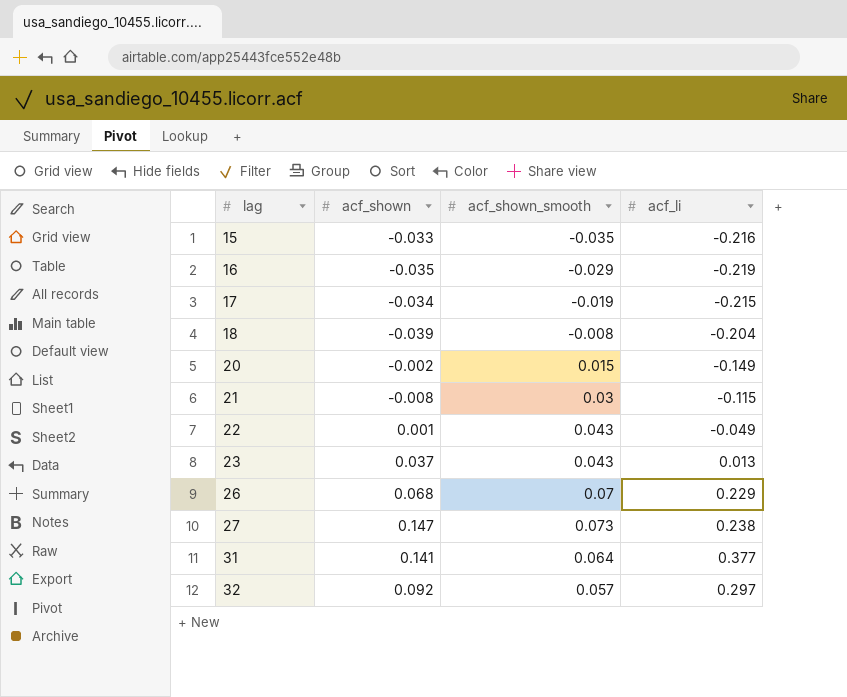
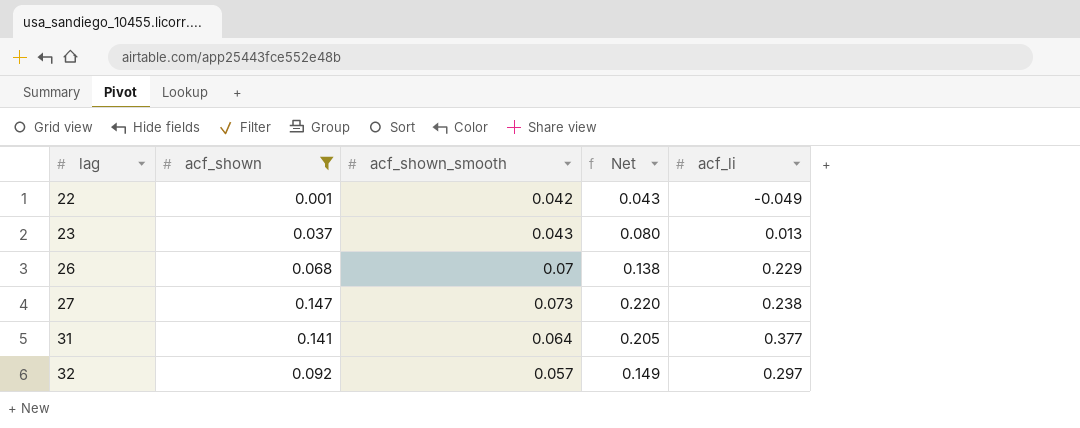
filter: none -> acf_shown >= 0.001
column Net | formula: none -> [acf_shown] + [acf_shown_smooth]
22 | acf_shown_smooth: 0.043 -> 0.042

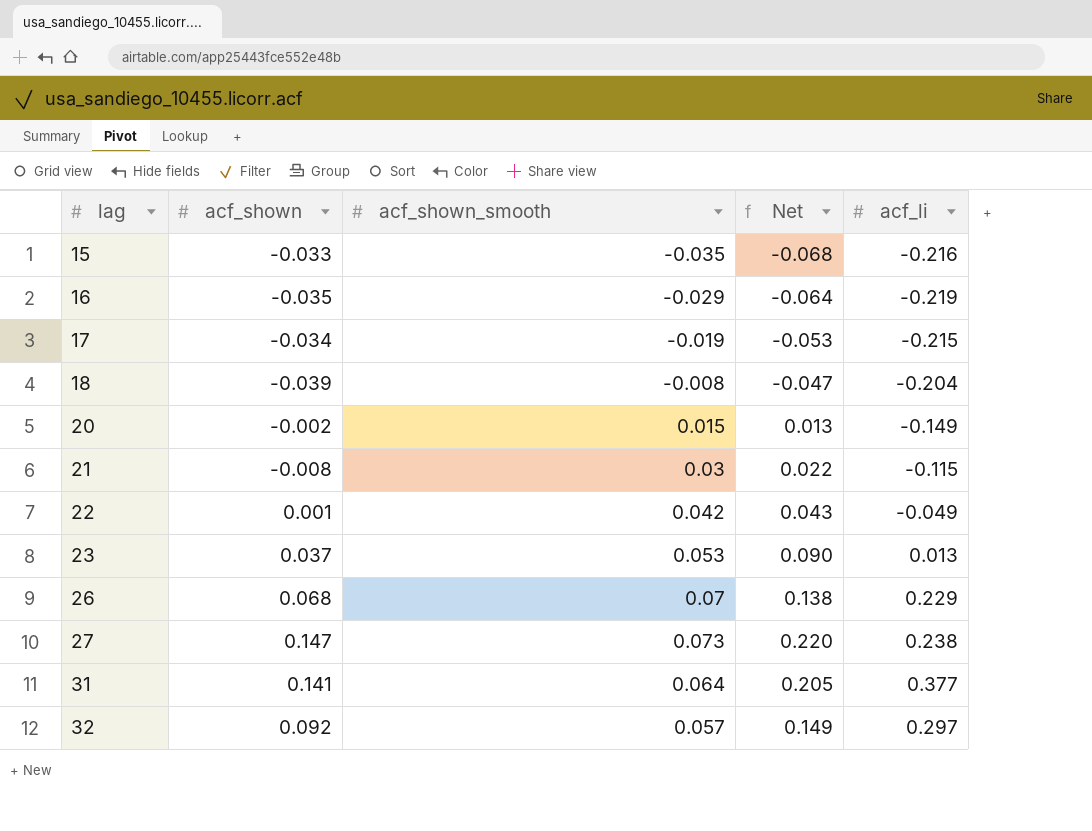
filter: acf_shown >= 0.001 -> none
23 | acf_shown_smooth: 0.043 -> 0.053
23 | Net: 0.080 -> 0.090

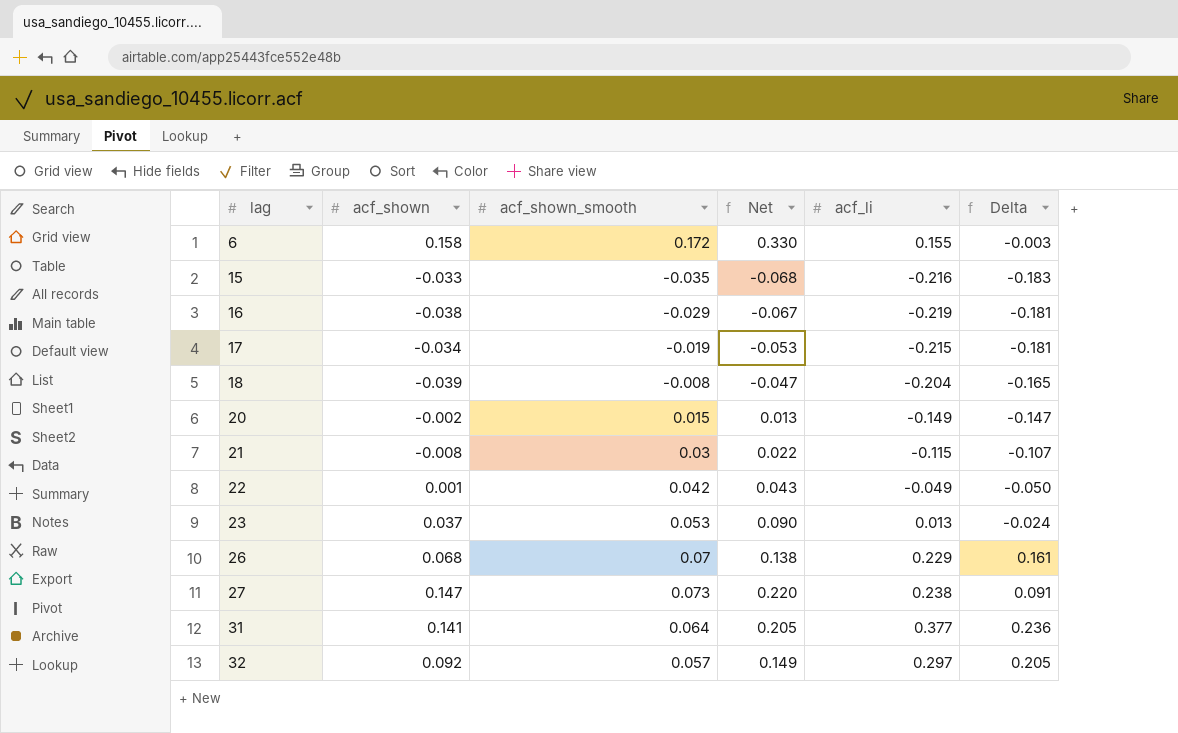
column Delta | formula: none -> [acf_li] - [acf_shown]
row 6: none -> 0.158 | 0.172 | 0.330 | 0.155 | -0.003
16 | acf_shown: -0.035 -> -0.038
16 | Net: -0.064 -> -0.067

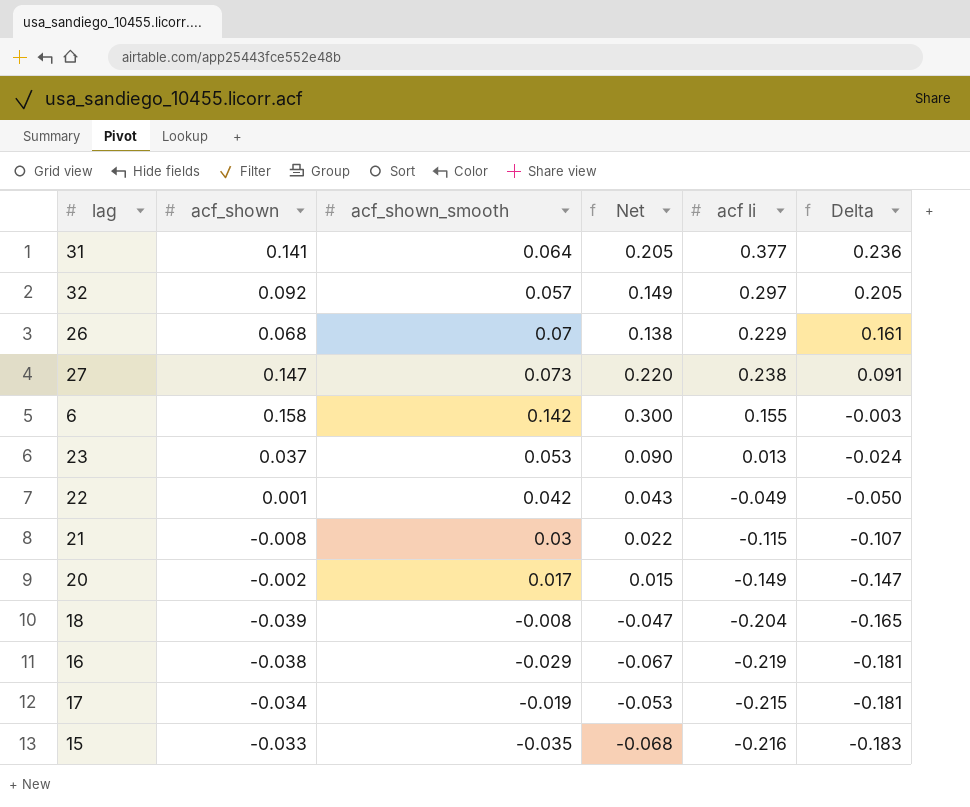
row order: lag ascending -> Delta descending
column name: acf_li -> acf li
6 | acf_shown_smooth: 0.172 -> 0.142
6 | Net: 0.330 -> 0.300
20 | acf_shown_smooth: 0.015 -> 0.017
20 | Net: 0.013 -> 0.015

